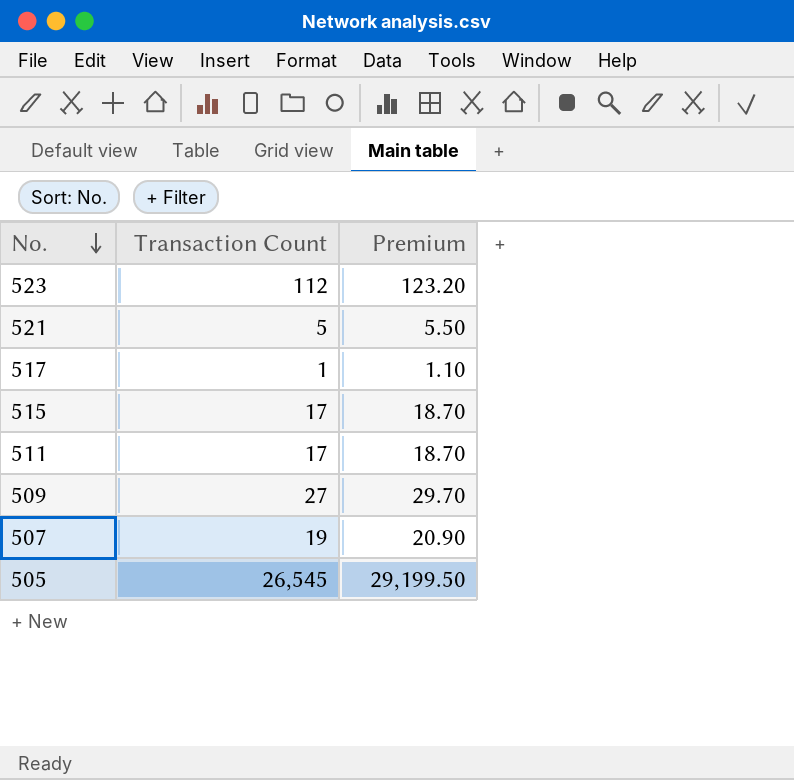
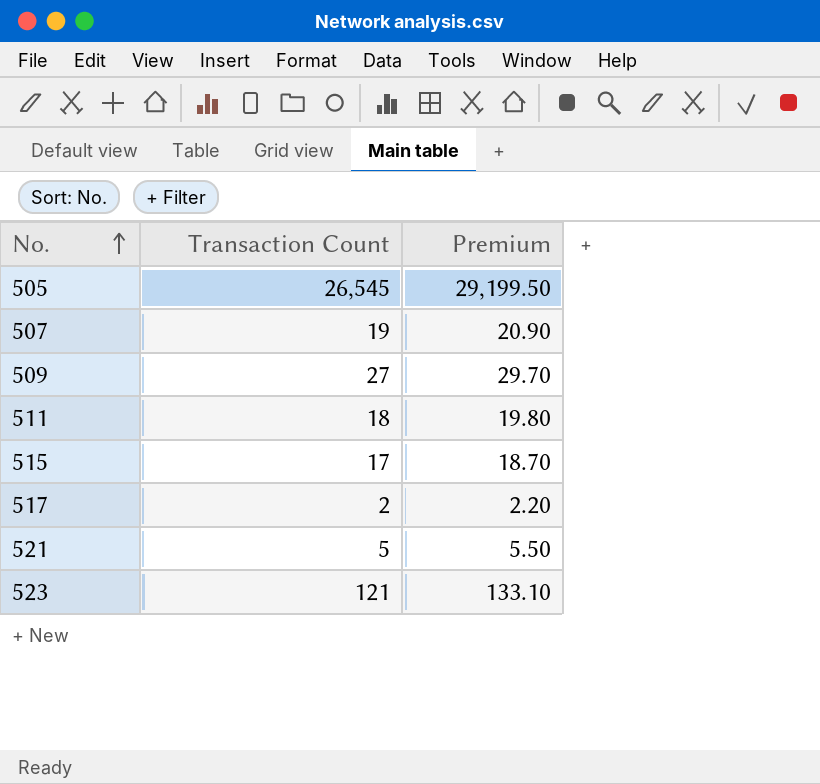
row order: No. descending -> No. ascending
511 | Transaction Count: 17 -> 18
511 | Premium: 18.70 -> 19.80
517 | Transaction Count: 1 -> 2
517 | Premium: 1.10 -> 2.20
523 | Transaction Count: 112 -> 121
523 | Premium: 123.20 -> 133.10

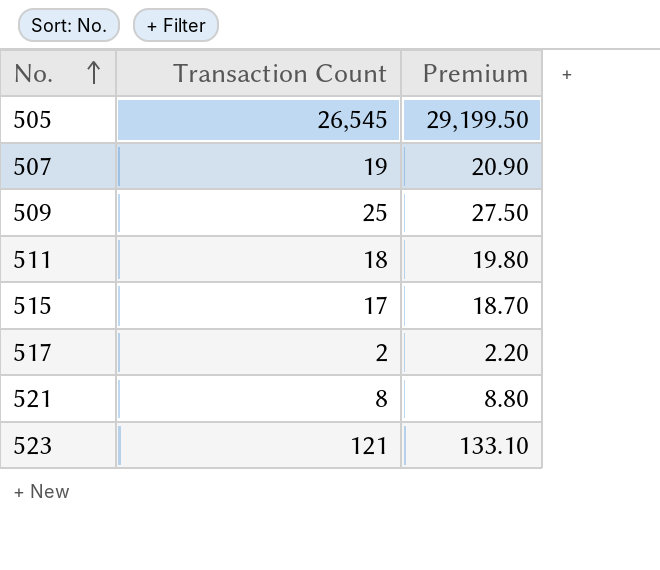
509 | Transaction Count: 27 -> 25
509 | Premium: 29.70 -> 27.50
521 | Transaction Count: 5 -> 8
521 | Premium: 5.50 -> 8.80

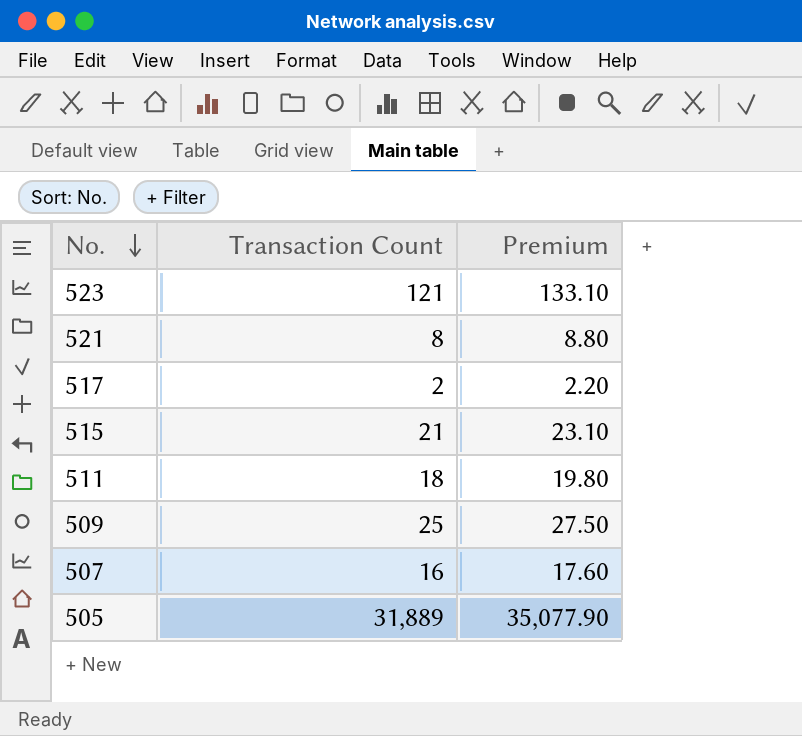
row order: No. ascending -> No. descending
515 | Transaction Count: 17 -> 21
515 | Premium: 18.70 -> 23.10
507 | Transaction Count: 19 -> 16
507 | Premium: 20.90 -> 17.60
505 | Transaction Count: 26,545 -> 31,889
505 | Premium: 29,199.50 -> 35,077.90

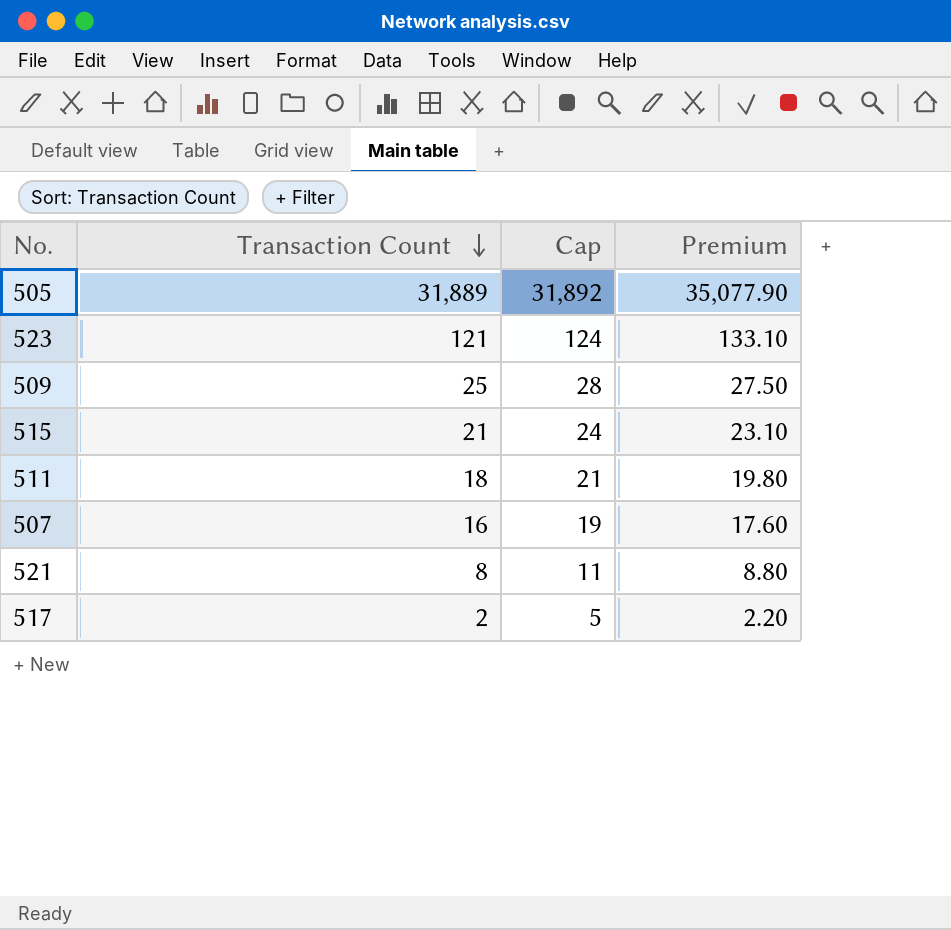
row order: No. descending -> Transaction Count descending
column Cap | formula: none -> [Transaction Count] + 3

